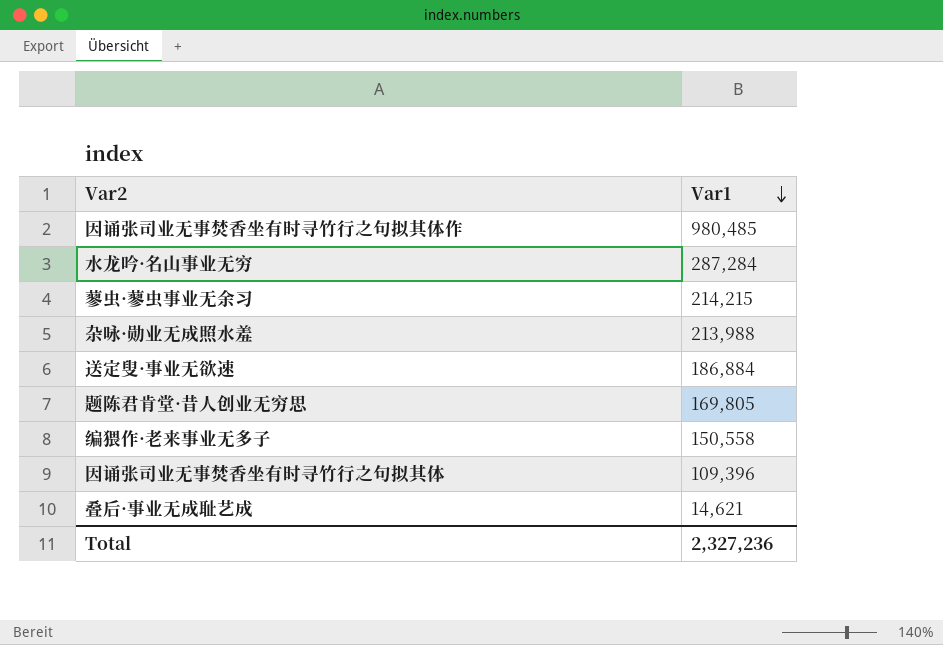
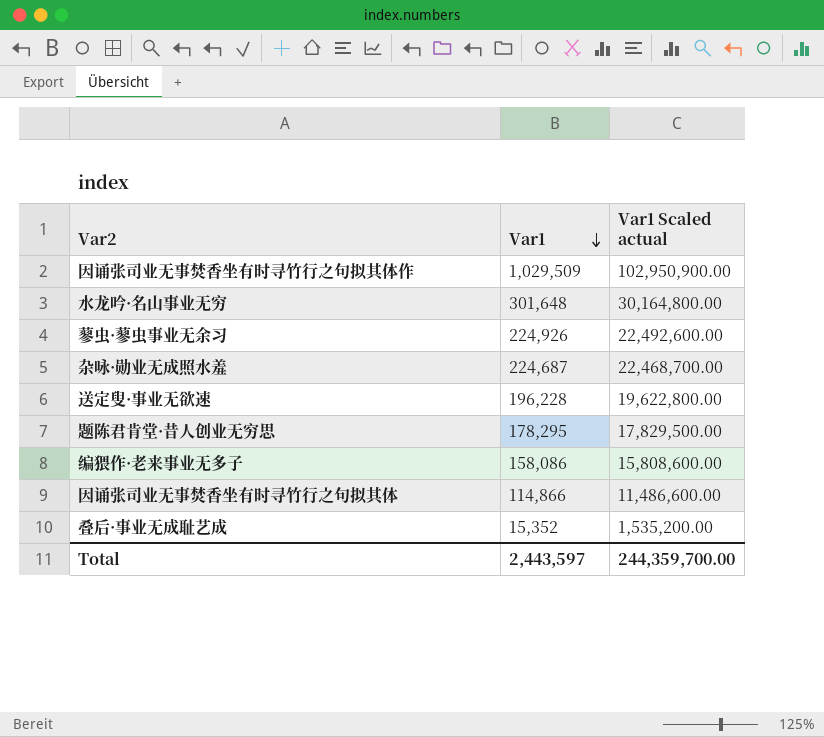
column Var1 Scaled actual | formula: none -> [Var1] * 100
因诵张司业无事焚香坐有时寻竹行之句拟其体作 | Var1: 980,485 -> 1,029,509
水龙吟·名山事业无穷 | Var1: 287,284 -> 301,648
蓼虫·蓼虫事业无余习 | Var1: 214,215 -> 224,926
杂咏·勋业无成照水羞 | Var1: 213,988 -> 224,687
送定叟·事业无欲速 | Var1: 186,884 -> 196,228
题陈君肯堂·昔人创业无穷思 | Var1: 169,805 -> 178,295
编猥作·老来事业无多子 | Var1: 150,558 -> 158,086
因诵张司业无事焚香坐有时寻竹行之句拟其体 | Var1: 109,396 -> 114,866
叠后·事业无成耻艺成 | Var1: 14,621 -> 15,352
Total | Var1: 2,327,236 -> 2,443,597

